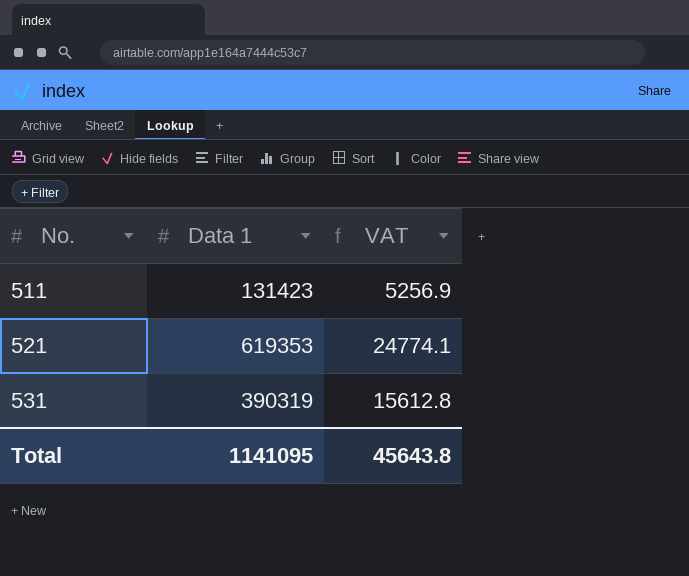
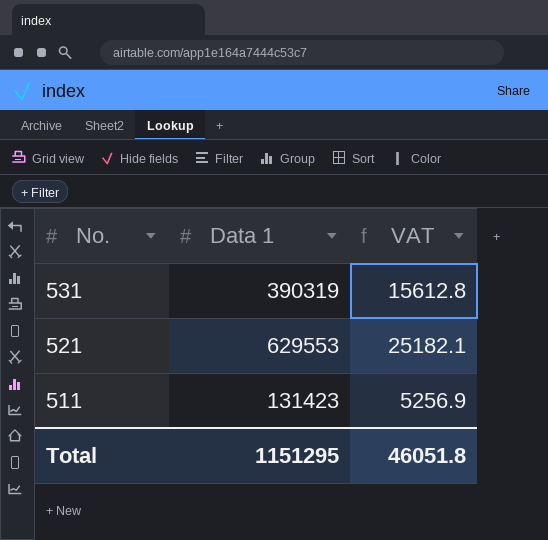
row order: No. ascending -> No. descending
521 | Data 1: 619353 -> 629553
521 | VAT: 24774.1 -> 25182.1
Total | Data 1: 1141095 -> 1151295
Total | VAT: 45643.8 -> 46051.8

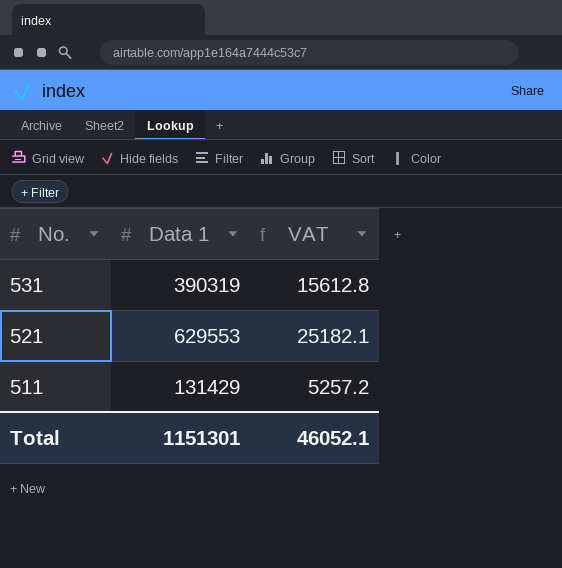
511 | Data 1: 131423 -> 131429
511 | VAT: 5256.9 -> 5257.2
Total | Data 1: 1151295 -> 1151301
Total | VAT: 46051.8 -> 46052.1

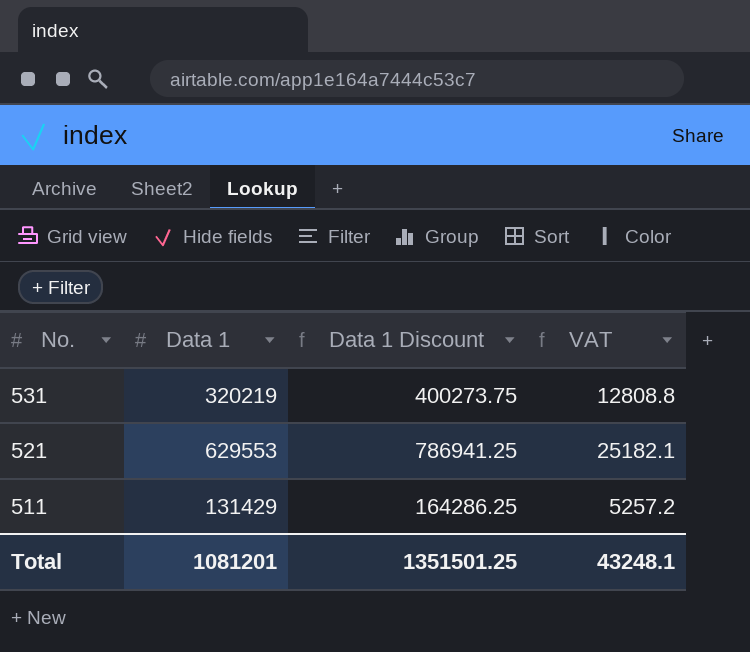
column Data 1 Discount | formula: none -> [Data 1] * 1.25
531 | Data 1: 390319 -> 320219
531 | VAT: 15612.8 -> 12808.8
Total | Data 1: 1151301 -> 1081201
Total | VAT: 46052.1 -> 43248.1

